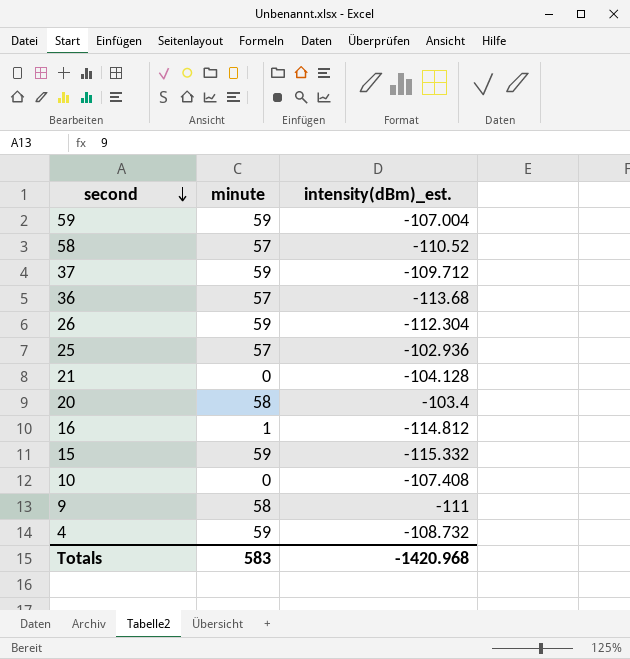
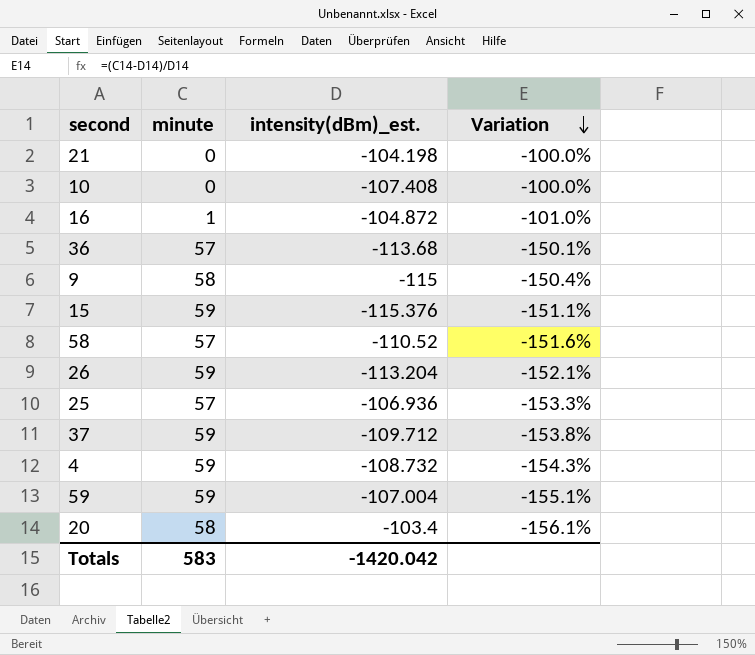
row order: second descending -> Variation descending
column Variation | formula: none -> ([minute] - [intensity(dBm)_est.]) / [intensity(dBm)_est.]
21 | intensity(dBm)_est.: -104.128 -> -104.198
16 | intensity(dBm)_est.: -114.812 -> -104.872
9 | intensity(dBm)_est.: -111 -> -115
15 | intensity(dBm)_est.: -115.332 -> -115.376
26 | intensity(dBm)_est.: -112.304 -> -113.204
25 | intensity(dBm)_est.: -102.936 -> -106.936
Totals | intensity(dBm)_est.: -1420.968 -> -1420.042

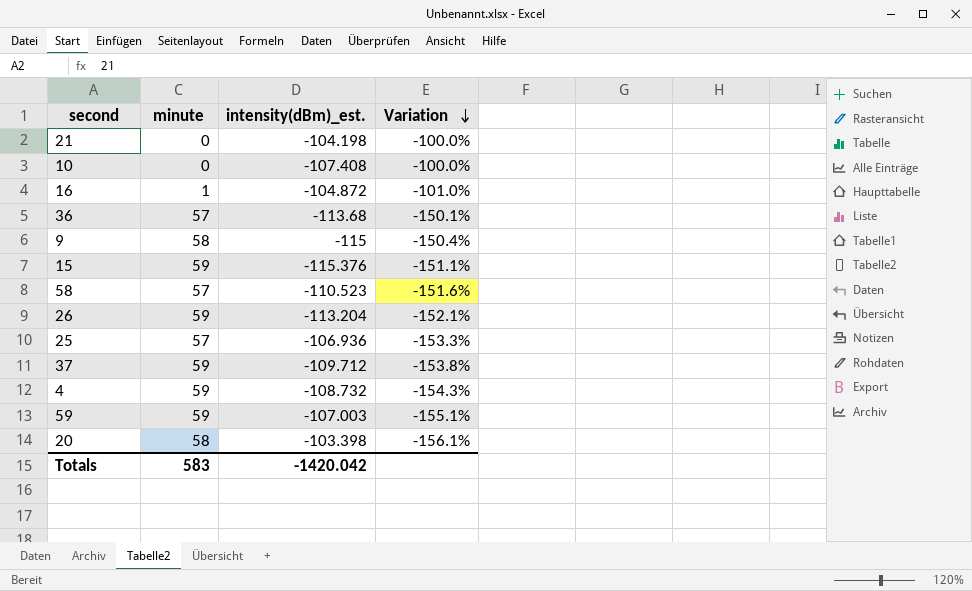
58 | intensity(dBm)_est.: -110.52 -> -110.523
59 | intensity(dBm)_est.: -107.004 -> -107.003
20 | intensity(dBm)_est.: -103.4 -> -103.398

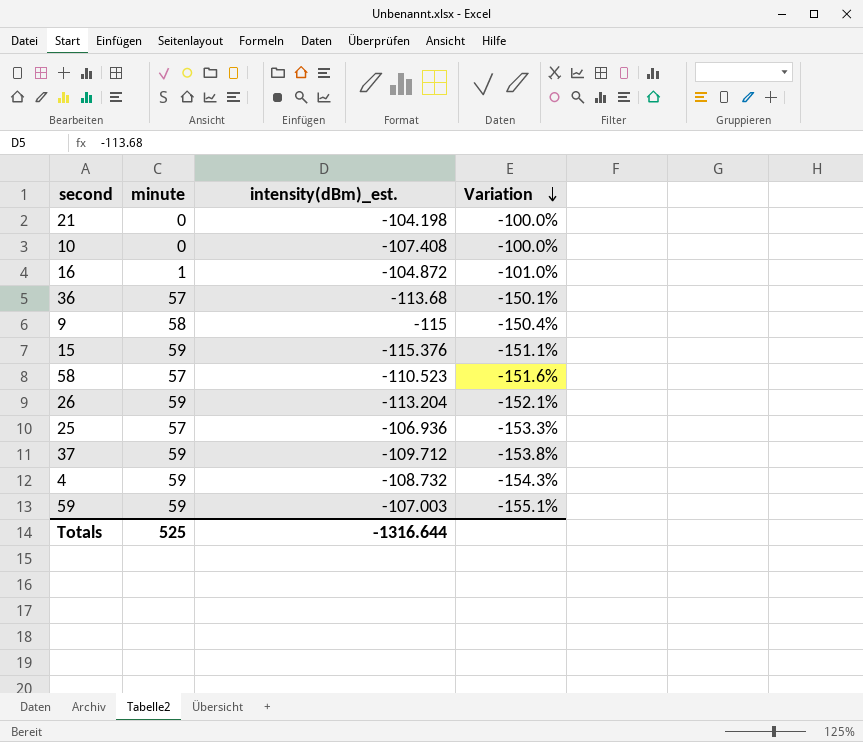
row 20: 58 | -103.398 | -156.1% -> none
Totals | minute: 583 -> 525
Totals | intensity(dBm)_est.: -1420.042 -> -1316.644

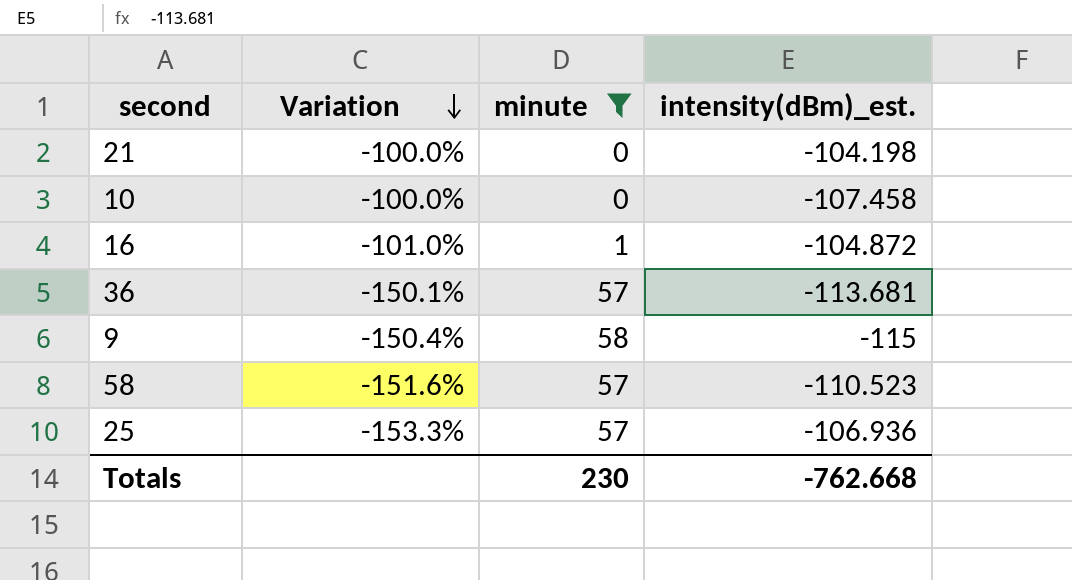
filter: none -> minute != 59
column Variation | position: 4 -> 2
10 | intensity(dBm)_est.: -107.408 -> -107.458
36 | intensity(dBm)_est.: -113.68 -> -113.681
Totals | minute: 525 -> 230
Totals | intensity(dBm)_est.: -1316.644 -> -762.668

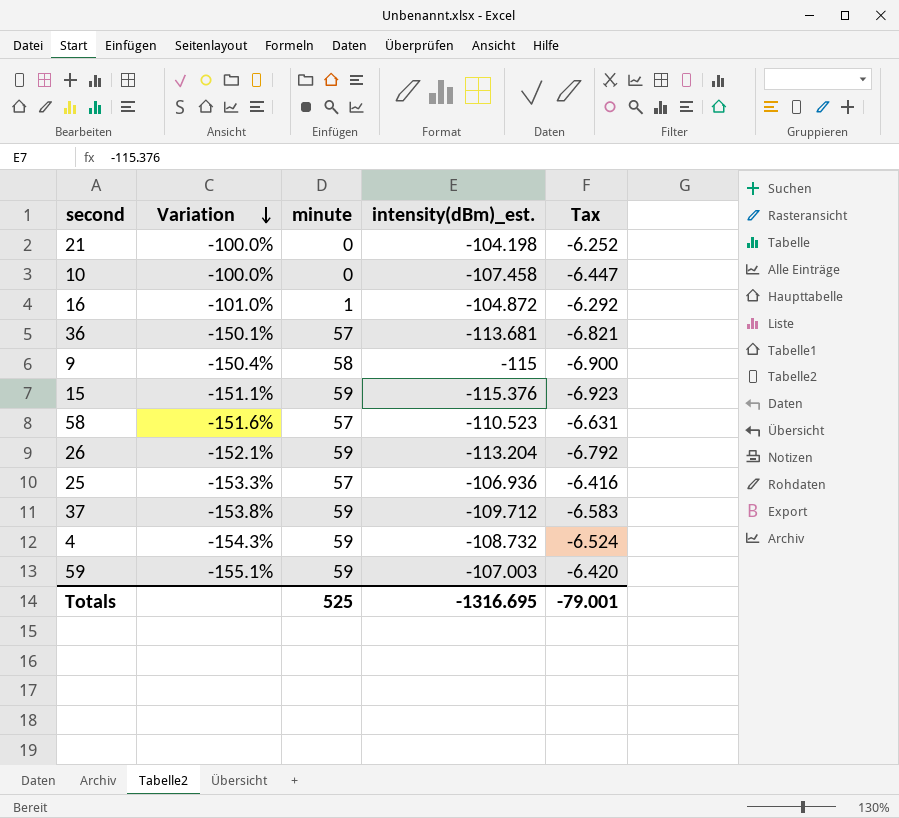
filter: minute != 59 -> none
column Tax | formula: none -> [intensity(dBm)_est.] * 0.06
Totals | minute: 230 -> 525
Totals | intensity(dBm)_est.: -762.668 -> -1316.695

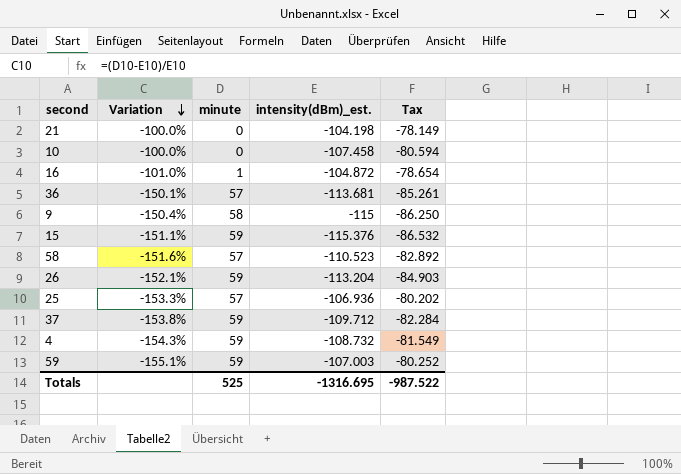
column Tax | formula: [intensity(dBm)_est.] * 0.06 -> [intensity(dBm)_est.] * 0.75
Totals | Tax: -79.001 -> -987.522

